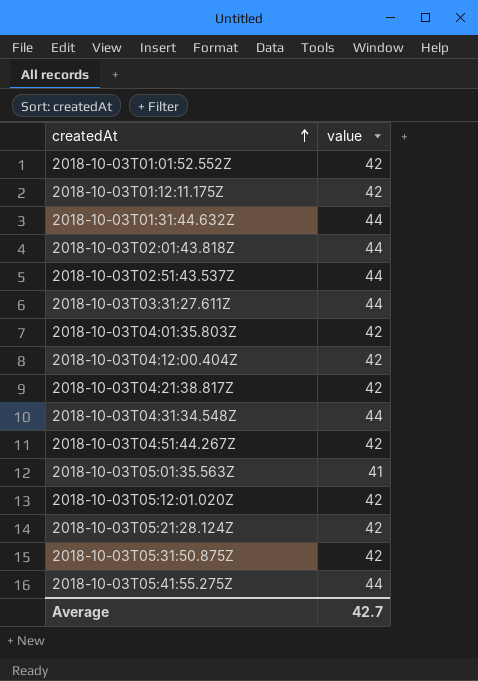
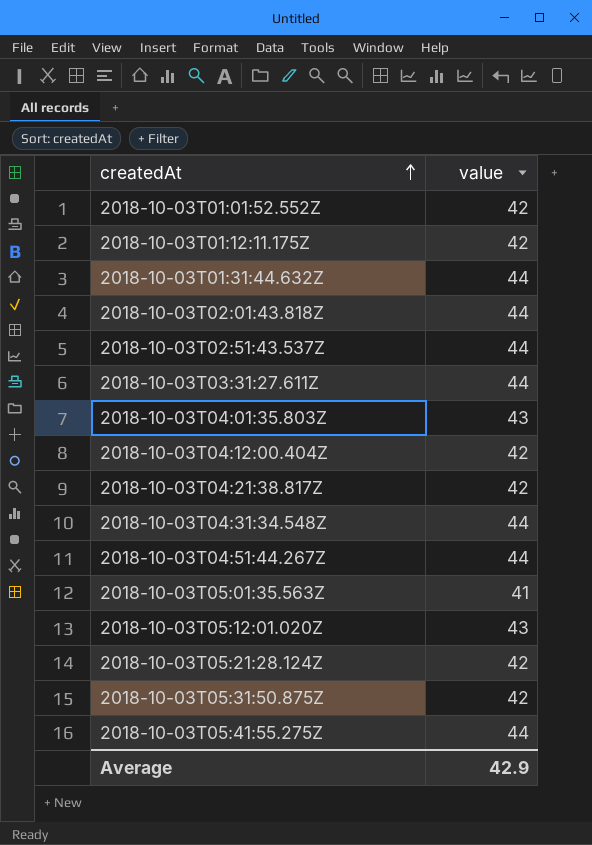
2018-10-03T04:01:35.803Z | value: 42 -> 43
2018-10-03T04:51:44.267Z | value: 42 -> 44
2018-10-03T05:12:01.020Z | value: 42 -> 43
Average | value: 42.7 -> 42.9

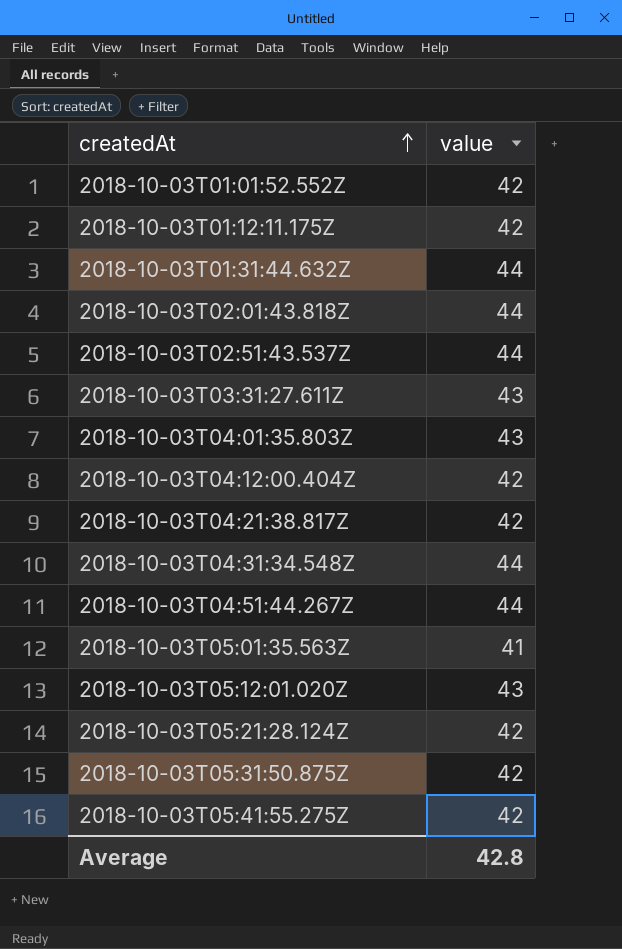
2018-10-03T03:31:27.611Z | value: 44 -> 43
2018-10-03T05:41:55.275Z | value: 44 -> 42
Average | value: 42.9 -> 42.8

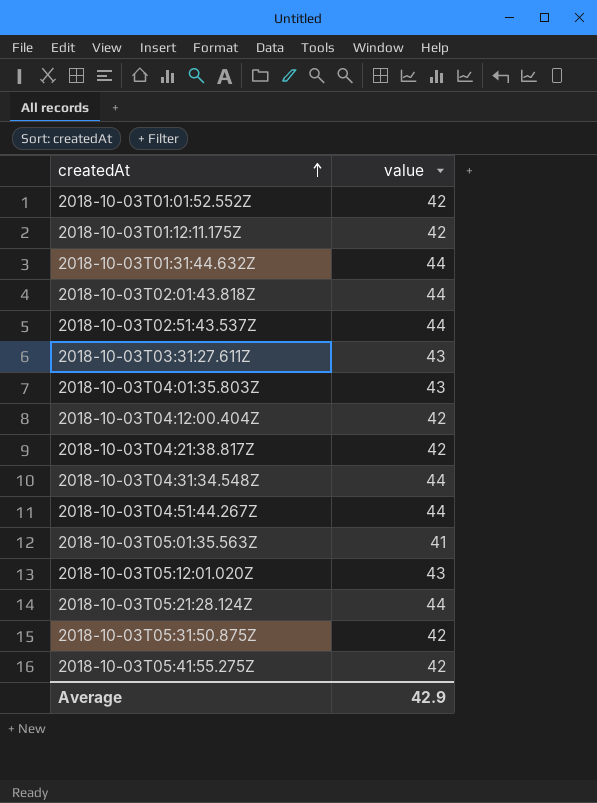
2018-10-03T05:21:28.124Z | value: 42 -> 44
Average | value: 42.8 -> 42.9

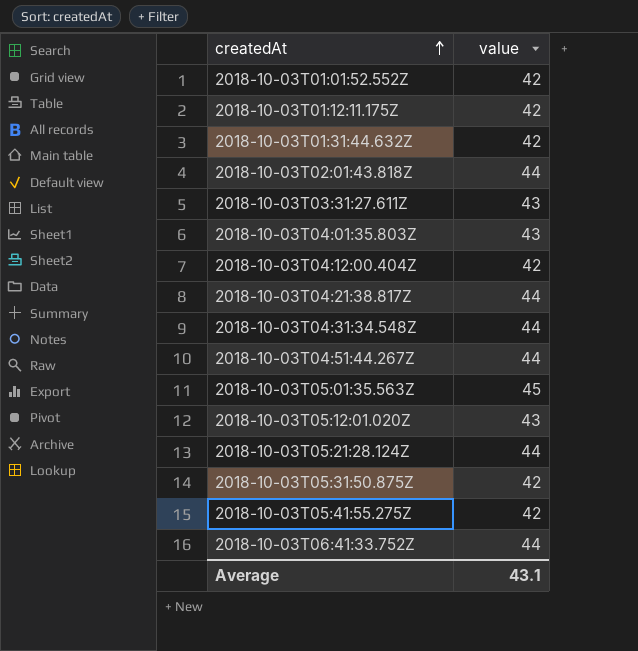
row 2018-10-03T02:51:43.537Z: 44 -> none
2018-10-03T01:31:44.632Z | value: 44 -> 42
2018-10-03T04:21:38.817Z | value: 42 -> 44
2018-10-03T05:01:35.563Z | value: 41 -> 45
row 2018-10-03T06:41:33.752Z: none -> 44
Average | value: 42.9 -> 43.1

